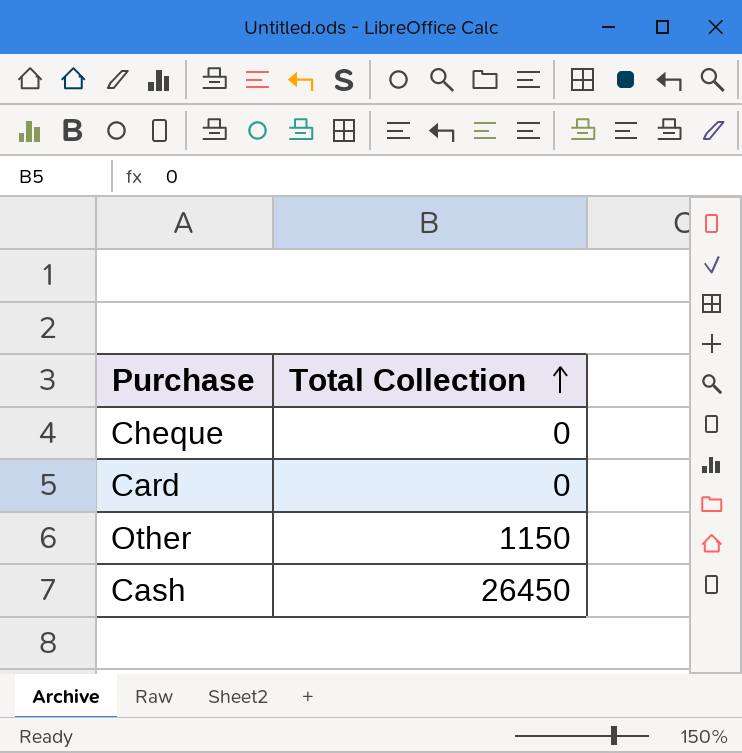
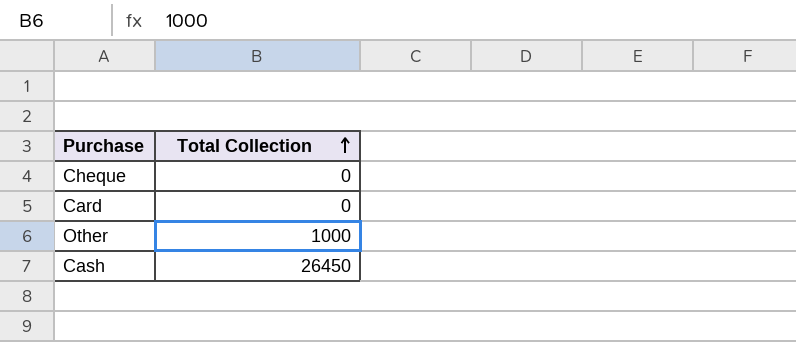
Other | Total Collection: 1150 -> 1000

